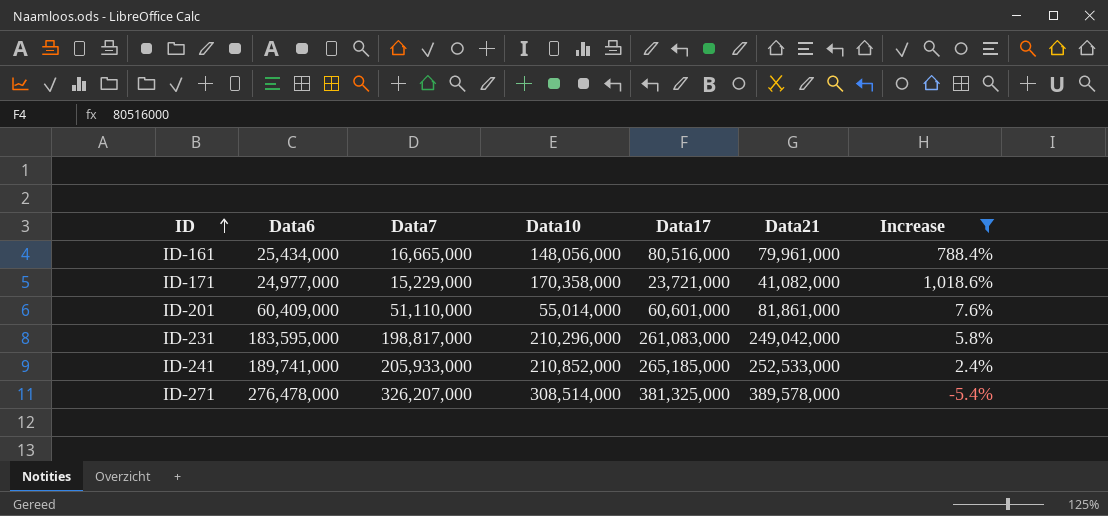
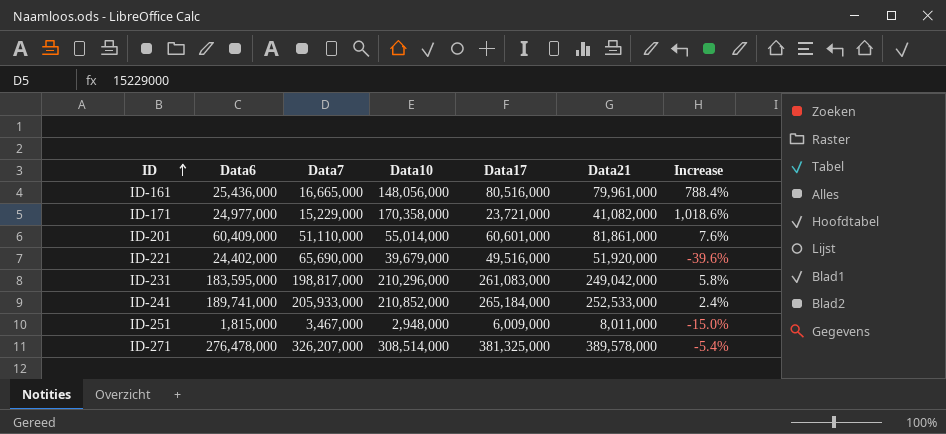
filter: Increase >= -5.4% -> none
ID-161 | Data6: 25,434,000 -> 25,436,000
ID-241 | Data17: 265,185,000 -> 265,184,000

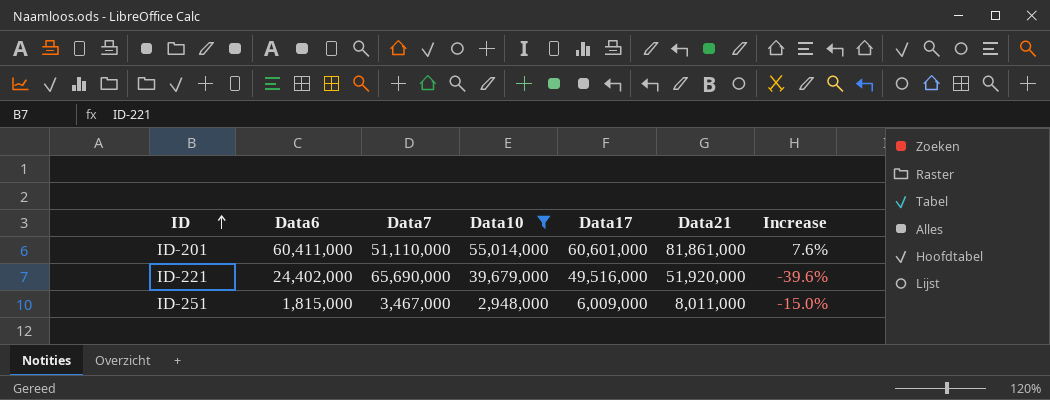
filter: none -> Data10 <= 55,014,000
ID-201 | Data6: 60,409,000 -> 60,411,000

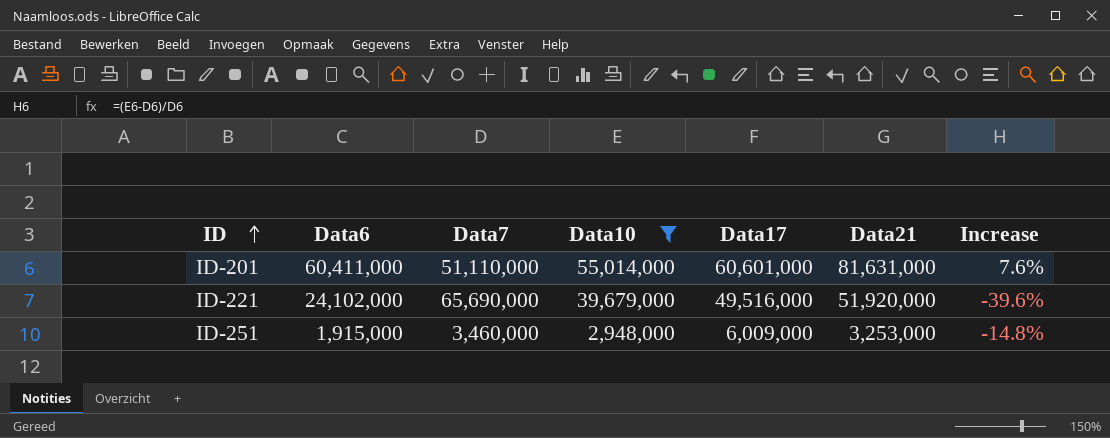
ID-201 | Data21: 81,861,000 -> 81,631,000
ID-221 | Data6: 24,402,000 -> 24,102,000
ID-251 | Data6: 1,815,000 -> 1,915,000
ID-251 | Data7: 3,467,000 -> 3,460,000
ID-251 | Data21: 8,011,000 -> 3,253,000
ID-251 | Increase: -15.0% -> -14.8%

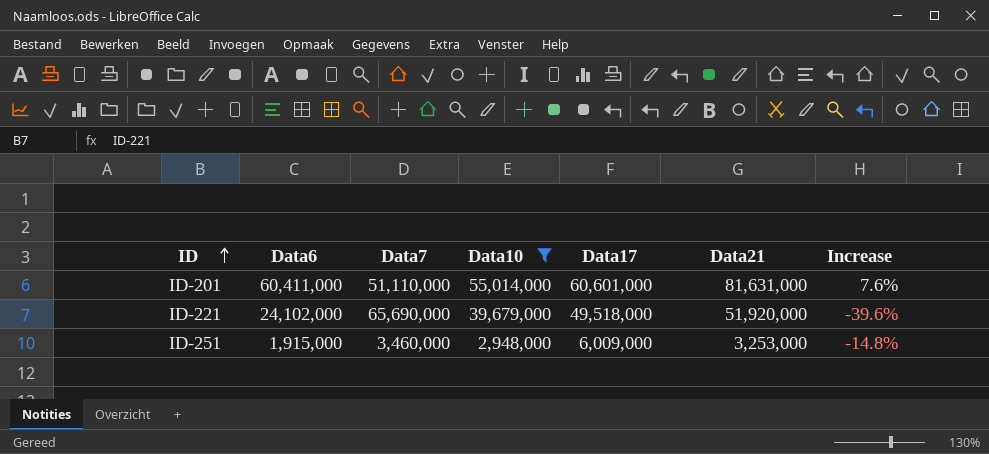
ID-221 | Data17: 49,516,000 -> 49,518,000

